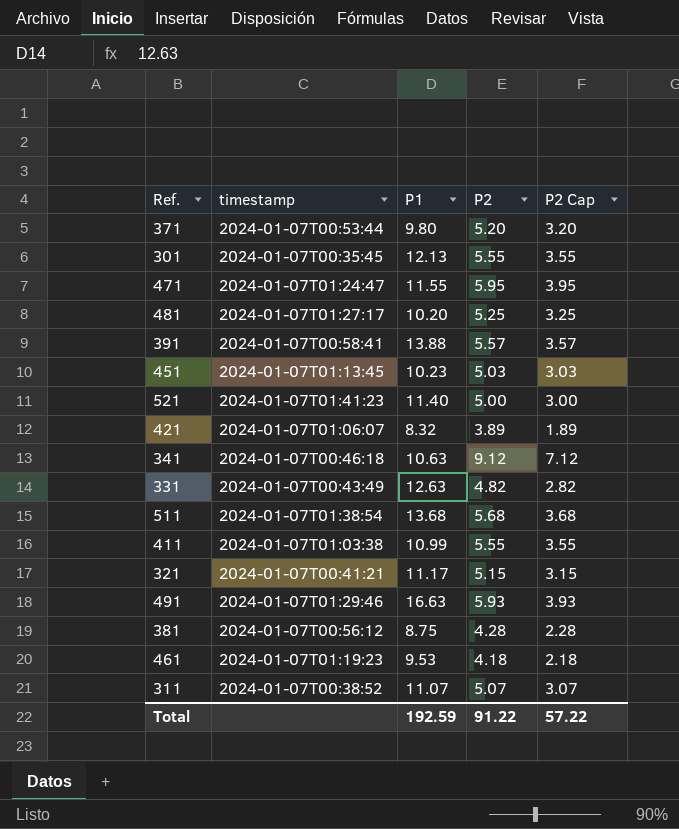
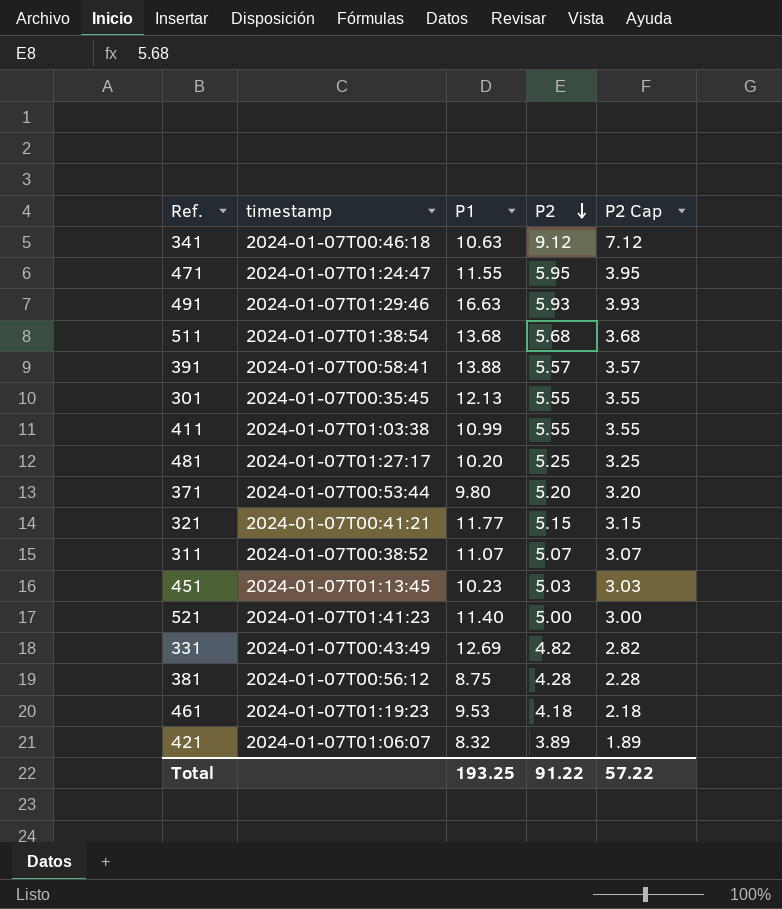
row order: none -> P2 descending
321 | P1: 11.17 -> 11.77
331 | P1: 12.63 -> 12.69
Total | P1: 192.59 -> 193.25

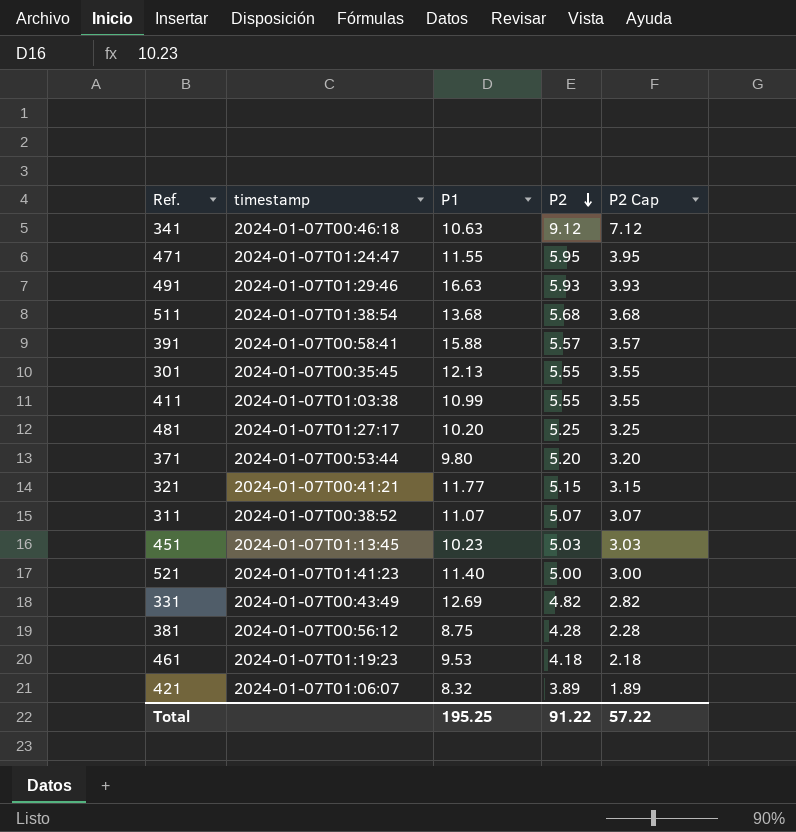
391 | P1: 13.88 -> 15.88
Total | P1: 193.25 -> 195.25

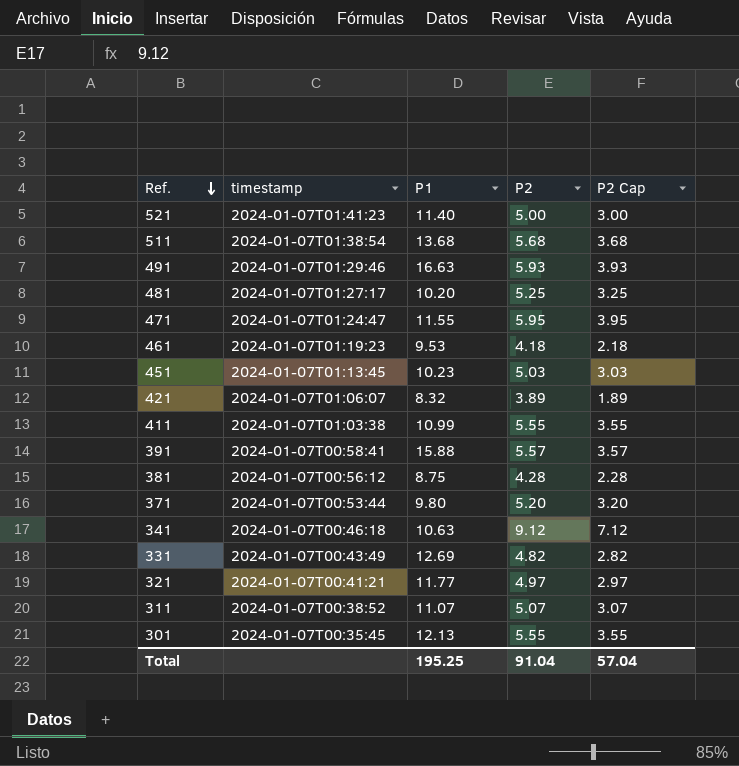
row order: P2 descending -> Ref. descending
321 | P2: 5.15 -> 4.97
321 | P2 Cap: 3.15 -> 2.97
Total | P2: 91.22 -> 91.04
Total | P2 Cap: 57.22 -> 57.04

